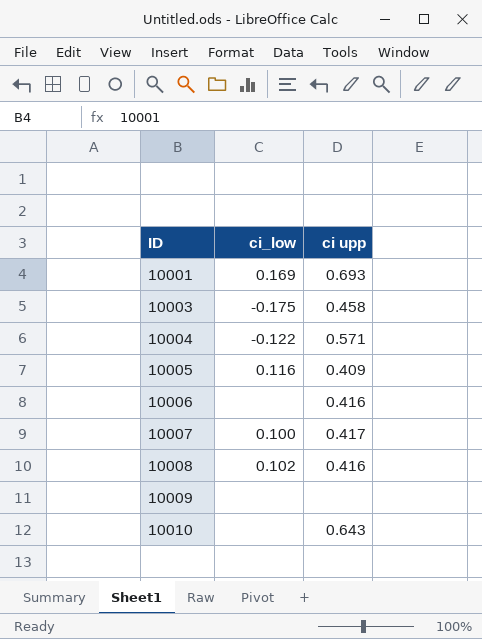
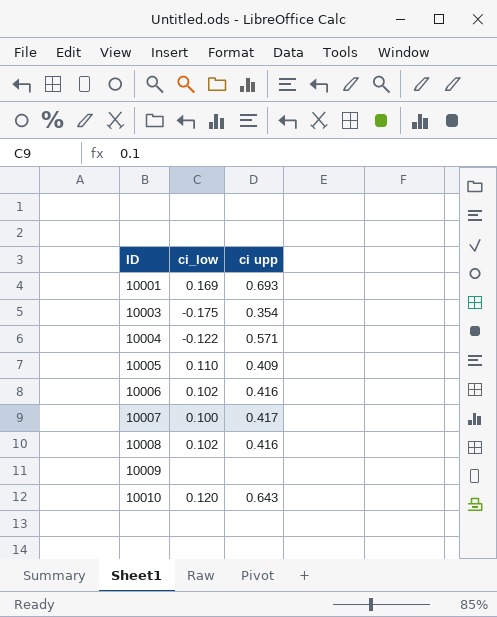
10003 | ci upp: 0.458 -> 0.354
10005 | ci_low: 0.116 -> 0.110
10006 | ci_low: none -> 0.102
10010 | ci_low: none -> 0.120

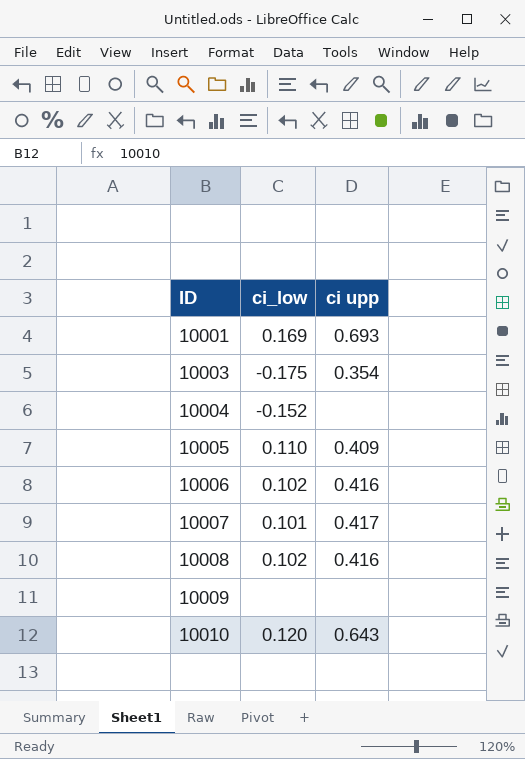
10004 | ci_low: -0.122 -> -0.152
10004 | ci upp: 0.571 -> none
10007 | ci_low: 0.100 -> 0.101

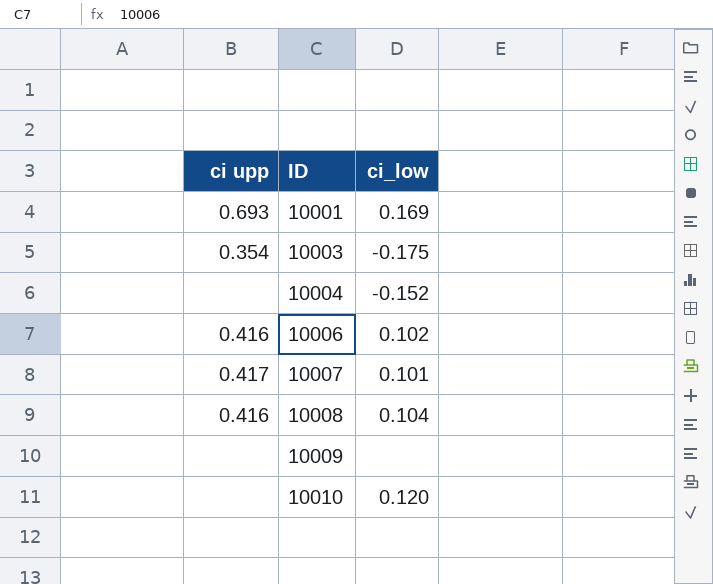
column ci upp | position: 3 -> 1
row 10005: 0.110 | 0.409 -> none
10008 | ci_low: 0.102 -> 0.104
10010 | ci upp: 0.643 -> none

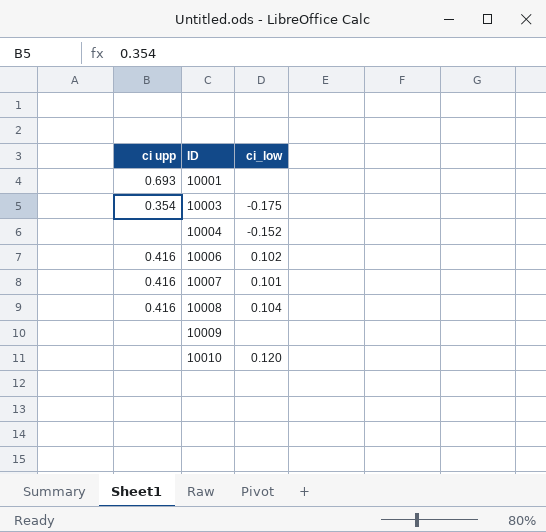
10001 | ci_low: 0.169 -> none
10007 | ci upp: 0.417 -> 0.416

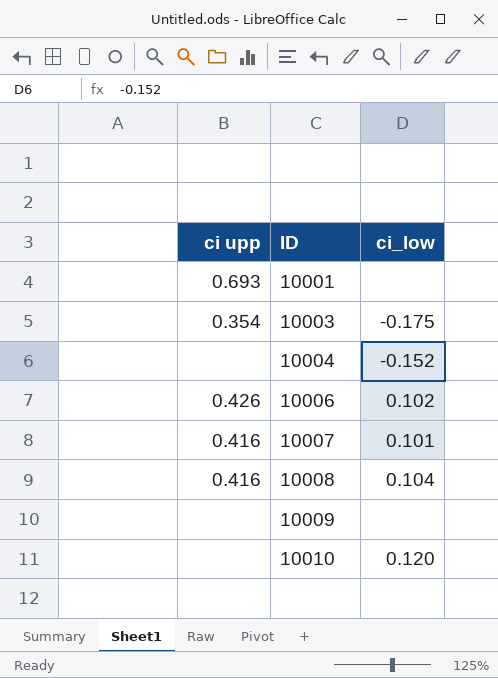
10006 | ci upp: 0.416 -> 0.426

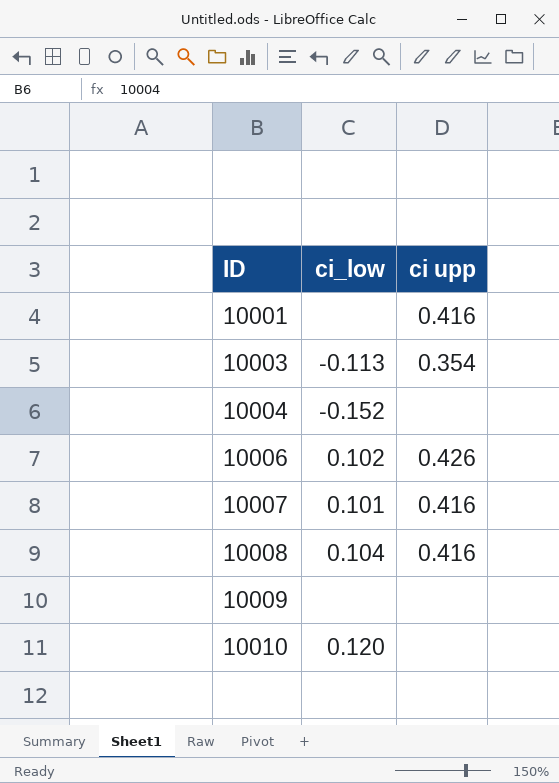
column ci upp | position: 1 -> 3
10001 | ci upp: 0.693 -> 0.416
10003 | ci_low: -0.175 -> -0.113

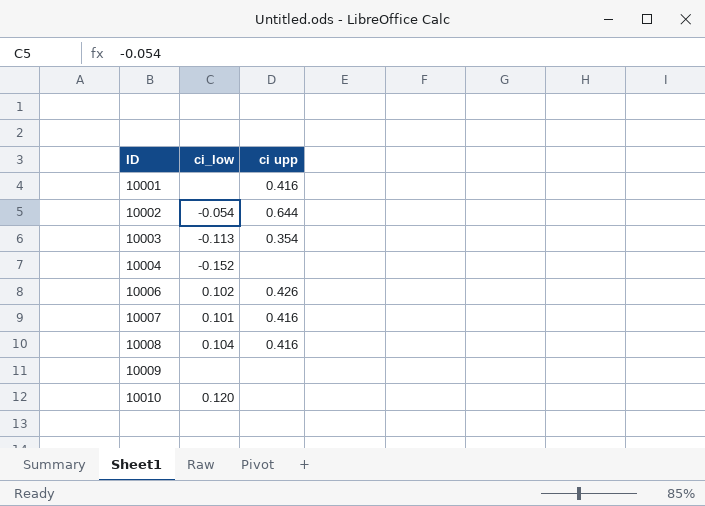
row 10002: none -> -0.054 | 0.644

